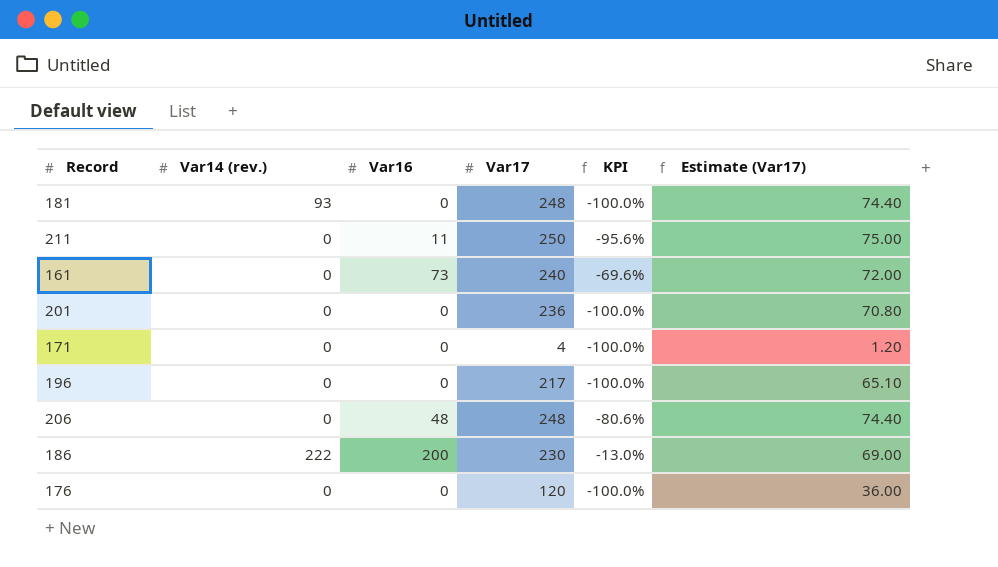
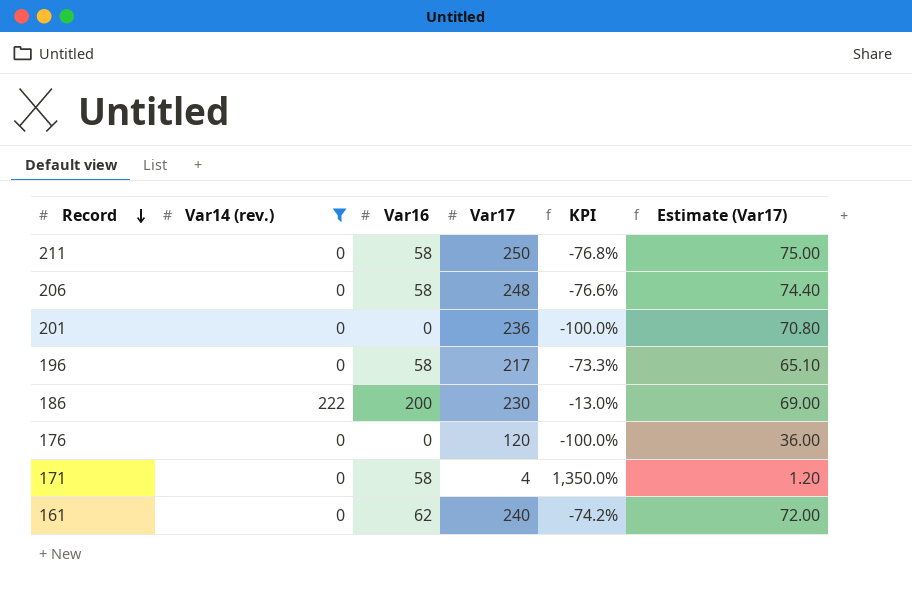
filter: none -> Var14 (rev.) != 93
row order: none -> Record descending
211 | Var16: 11 -> 58
211 | KPI: -95.6% -> -76.8%
206 | Var16: 48 -> 58
206 | KPI: -80.6% -> -76.6%
196 | Var16: 0 -> 58
196 | KPI: -100.0% -> -73.3%
171 | Var16: 0 -> 58
171 | KPI: -100.0% -> 1,350.0%
161 | Var16: 73 -> 62
161 | KPI: -69.6% -> -74.2%

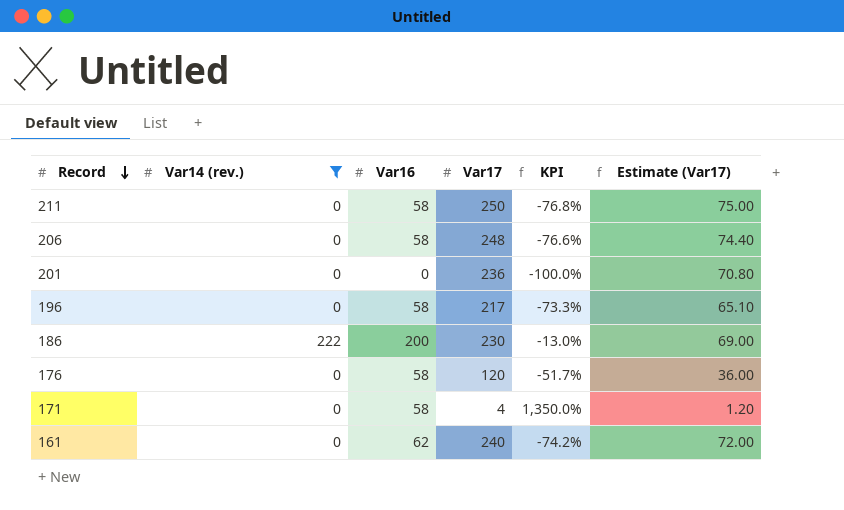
176 | Var16: 0 -> 58
176 | KPI: -100.0% -> -51.7%

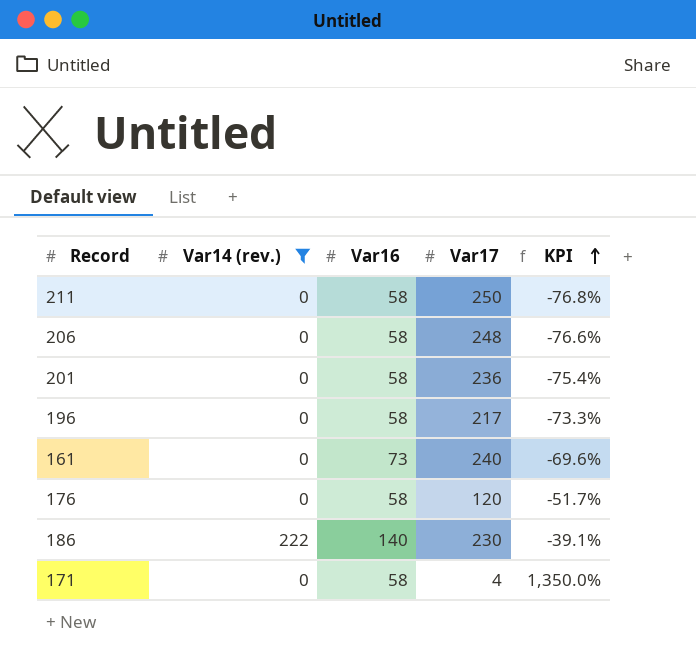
row order: Record descending -> KPI ascending
column Estimate (Var17) | formula: [Var17] * 0.3 -> none
201 | Var16: 0 -> 58
201 | KPI: -100.0% -> -75.4%
161 | Var16: 62 -> 73
161 | KPI: -74.2% -> -69.6%
186 | Var16: 200 -> 140
186 | KPI: -13.0% -> -39.1%

